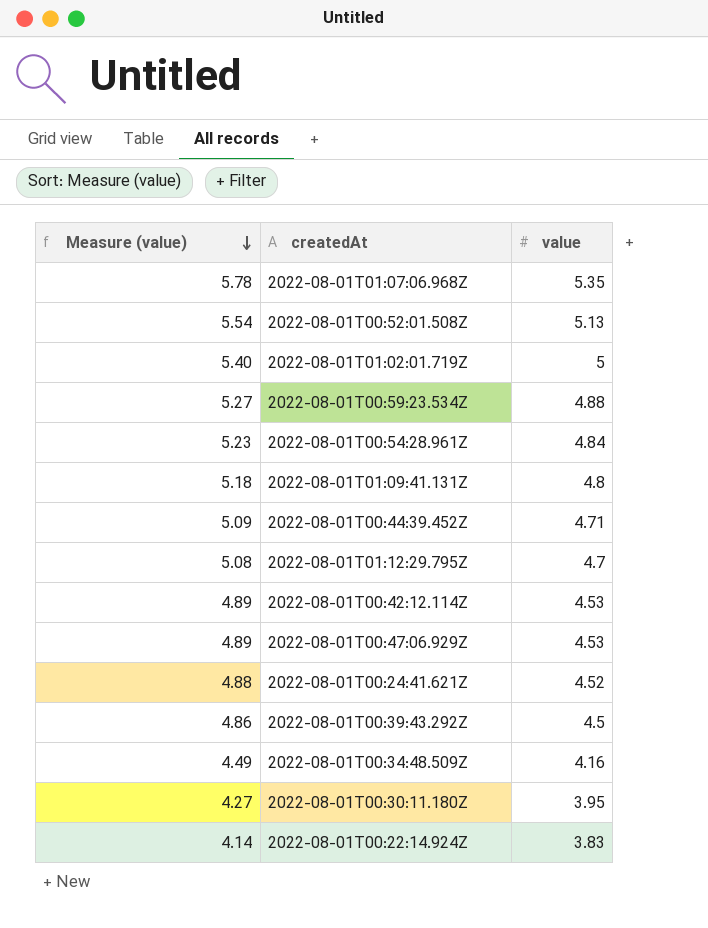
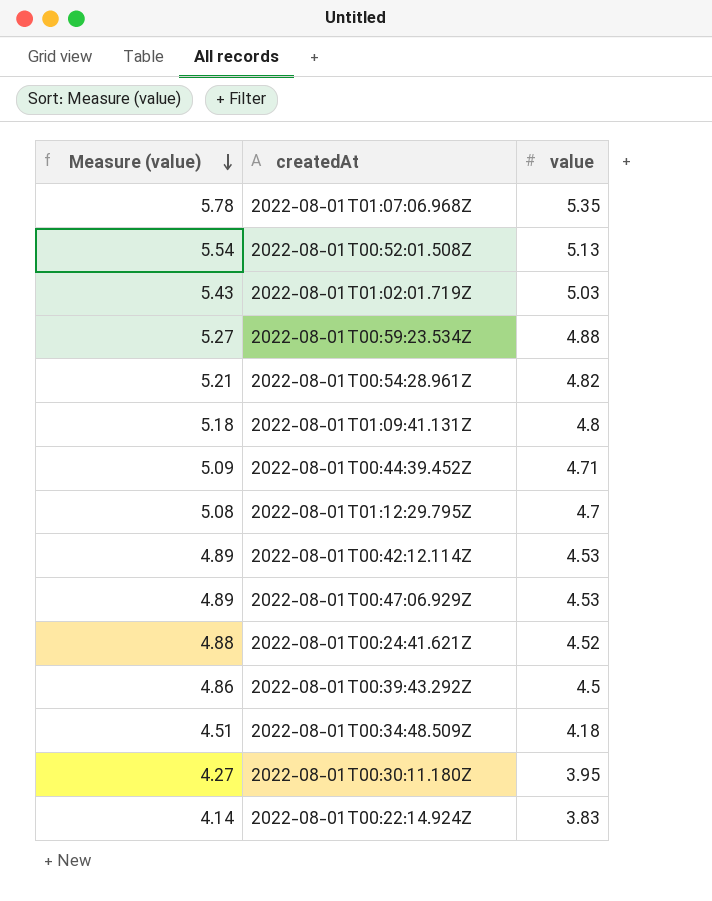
2022-08-01T01:02:01.719Z | Measure (value): 5.40 -> 5.43
2022-08-01T01:02:01.719Z | value: 5 -> 5.03
2022-08-01T00:54:28.961Z | Measure (value): 5.23 -> 5.21
2022-08-01T00:54:28.961Z | value: 4.84 -> 4.82
2022-08-01T00:34:48.509Z | Measure (value): 4.49 -> 4.51
2022-08-01T00:34:48.509Z | value: 4.16 -> 4.18

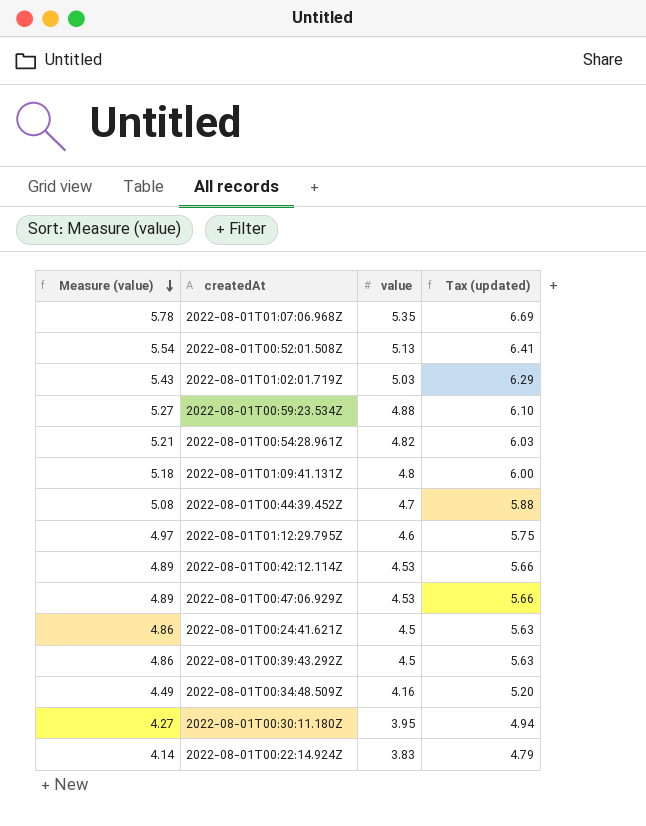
column Tax (updated) | formula: none -> [value] * 1.25
2022-08-01T00:44:39.452Z | Measure (value): 5.09 -> 5.08
2022-08-01T00:44:39.452Z | value: 4.71 -> 4.7
2022-08-01T01:12:29.795Z | Measure (value): 5.08 -> 4.97
2022-08-01T01:12:29.795Z | value: 4.7 -> 4.6
2022-08-01T00:24:41.621Z | Measure (value): 4.88 -> 4.86
2022-08-01T00:24:41.621Z | value: 4.52 -> 4.5
2022-08-01T00:34:48.509Z | Measure (value): 4.51 -> 4.49
2022-08-01T00:34:48.509Z | value: 4.18 -> 4.16

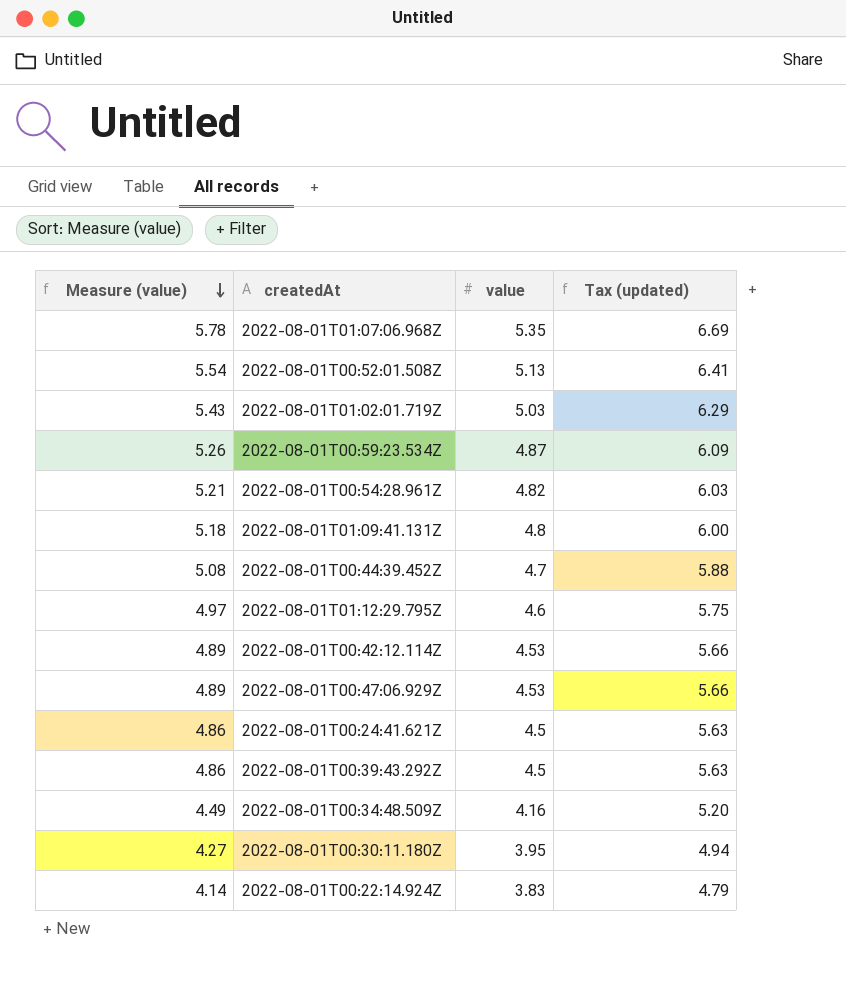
2022-08-01T00:59:23.534Z | Measure (value): 5.27 -> 5.26
2022-08-01T00:59:23.534Z | value: 4.88 -> 4.87
2022-08-01T00:59:23.534Z | Tax (updated): 6.10 -> 6.09

